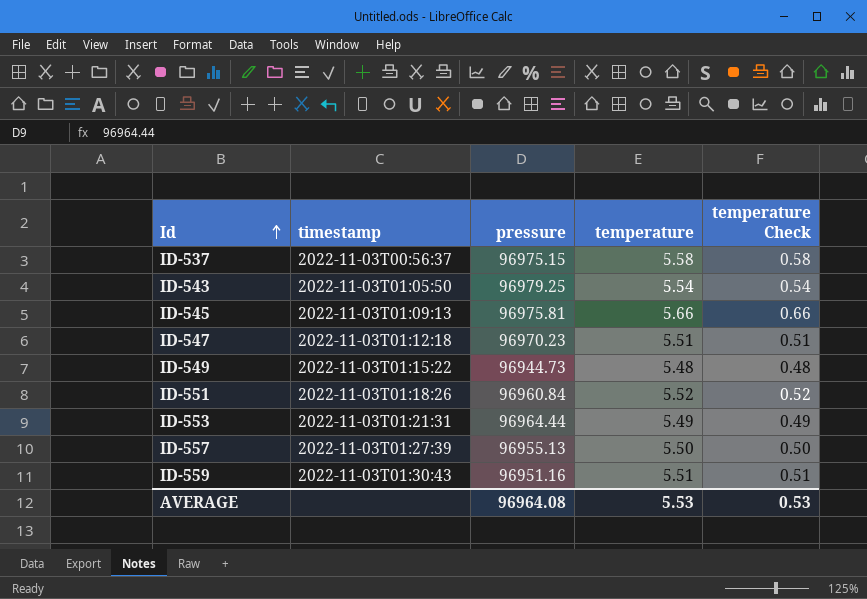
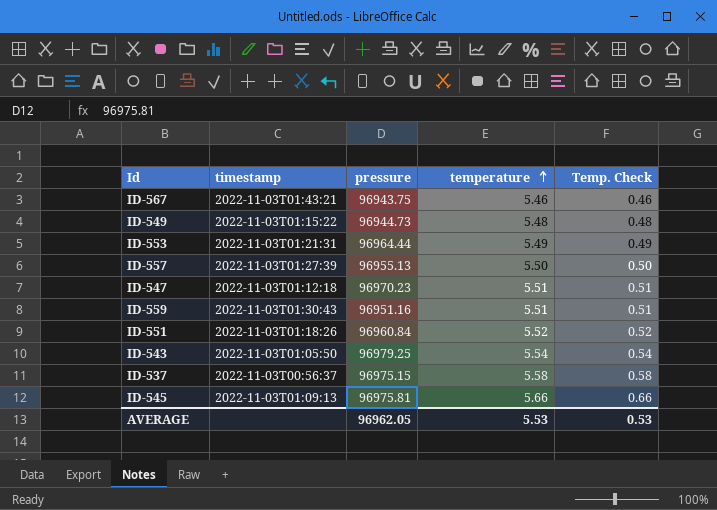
row order: Id ascending -> temperature ascending
column name: temperature Check -> Temp. Check
row ID-567: none -> 2022-11-03T01:43:21 | 96943.75 | 5.46 | 0.46
AVERAGE | pressure: 96964.08 -> 96962.05

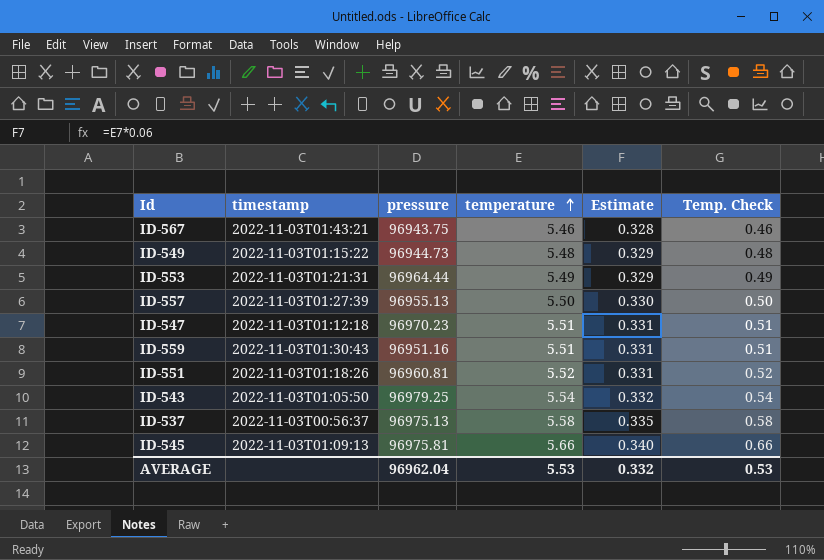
column Estimate | formula: none -> [temperature] * 0.06
ID-551 | pressure: 96960.84 -> 96960.81
ID-537 | pressure: 96975.15 -> 96975.13
AVERAGE | pressure: 96962.05 -> 96962.04

